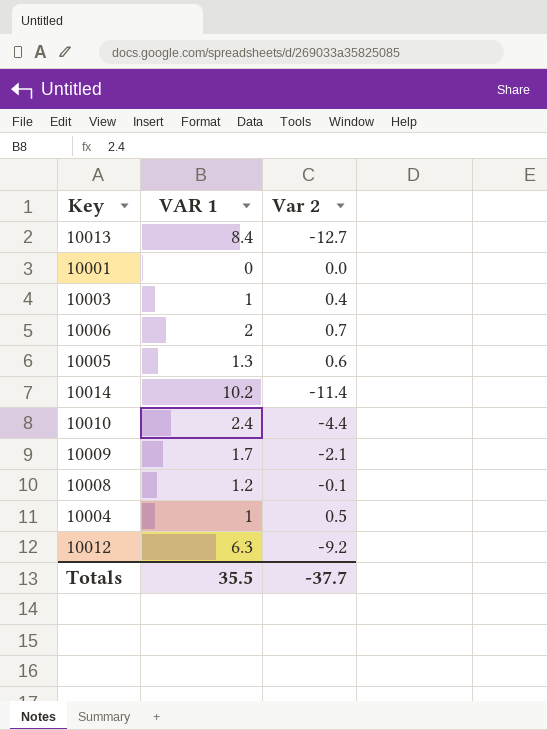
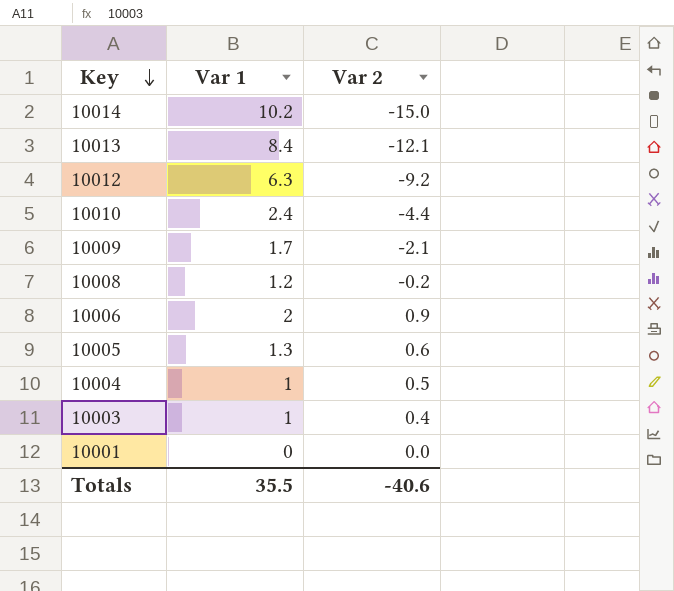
row order: none -> Key descending
column name: VAR 1 -> Var 1
10014 | Var 2: -11.4 -> -15.0
10013 | Var 2: -12.7 -> -12.1
10008 | Var 2: -0.1 -> -0.2
10006 | Var 2: 0.7 -> 0.9
Totals | Var 2: -37.7 -> -40.6

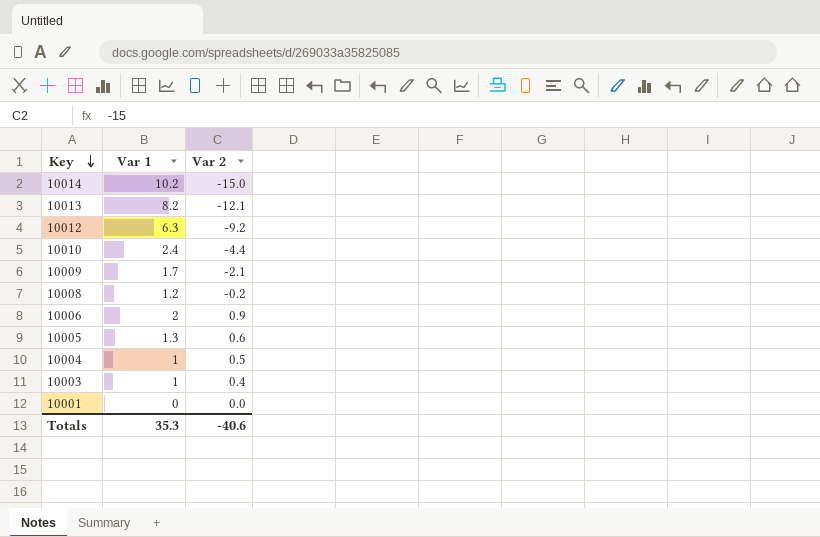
10013 | Var 1: 8.4 -> 8.2
Totals | Var 1: 35.5 -> 35.3

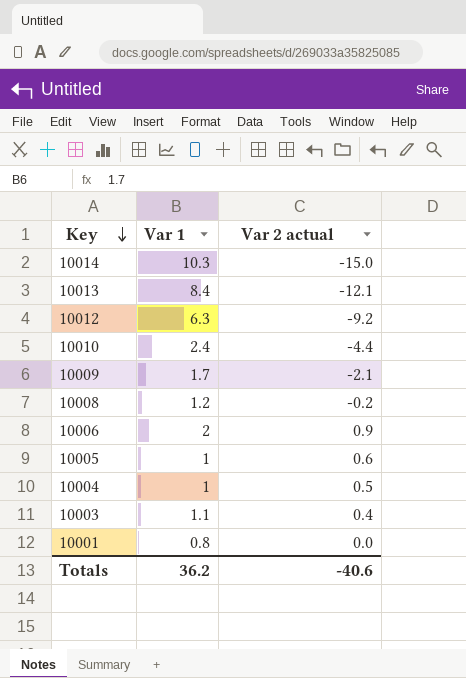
column name: Var 2 -> Var 2 actual
10014 | Var 1: 10.2 -> 10.3
10013 | Var 1: 8.2 -> 8.4
10005 | Var 1: 1.3 -> 1
10003 | Var 1: 1 -> 1.1
10001 | Var 1: 0 -> 0.8
Totals | Var 1: 35.3 -> 36.2

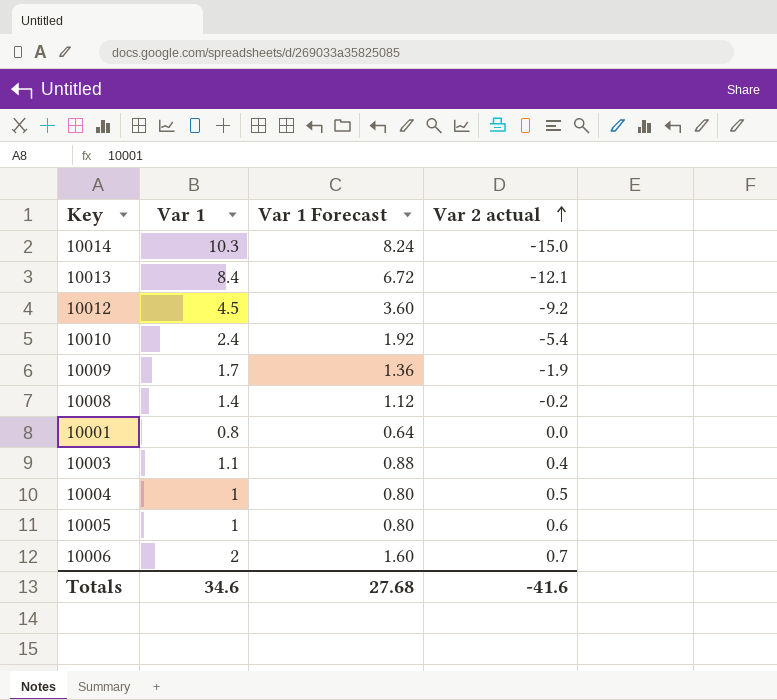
row order: Key descending -> Var 2 actual ascending
column Var 1 Forecast | formula: none -> [Var 1] * 0.8
10012 | Var 1: 6.3 -> 4.5
10010 | Var 2 actual: -4.4 -> -5.4
10009 | Var 2 actual: -2.1 -> -1.9
10008 | Var 1: 1.2 -> 1.4
10006 | Var 2 actual: 0.9 -> 0.7
Totals | Var 1: 36.2 -> 34.6
Totals | Var 2 actual: -40.6 -> -41.6

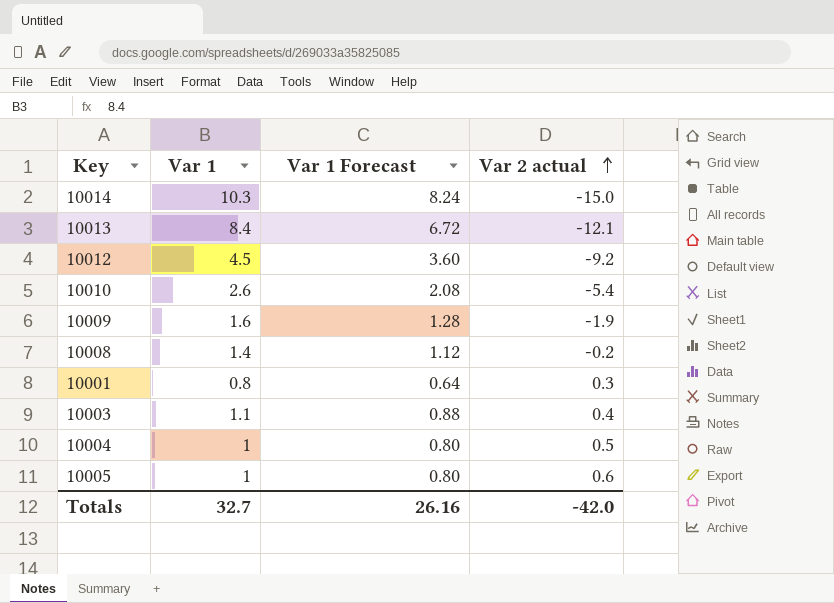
row 10006: 2 | 1.60 | 0.7 -> none
10010 | Var 1: 2.4 -> 2.6
10010 | Var 1 Forecast: 1.92 -> 2.08
10009 | Var 1: 1.7 -> 1.6
10009 | Var 1 Forecast: 1.36 -> 1.28
10001 | Var 2 actual: 0.0 -> 0.3
Totals | Var 1: 34.6 -> 32.7
Totals | Var 1 Forecast: 27.68 -> 26.16
Totals | Var 2 actual: -41.6 -> -42.0

